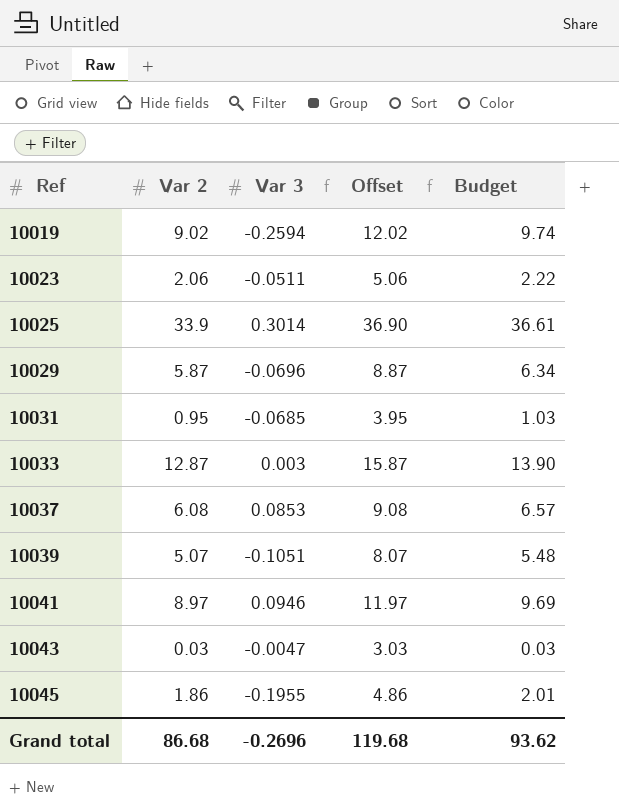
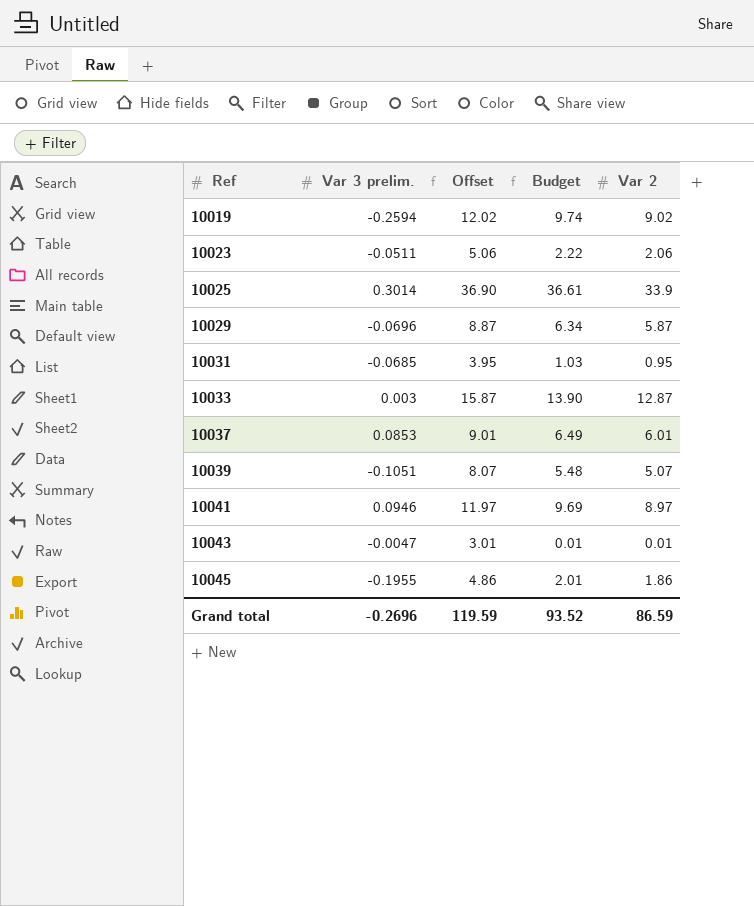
column name: Var 3 -> Var 3 prelim.
column Var 2 | position: 2 -> 5
10037 | Offset: 9.08 -> 9.01
10037 | Budget: 6.57 -> 6.49
10037 | Var 2: 6.08 -> 6.01
10043 | Offset: 3.03 -> 3.01
10043 | Budget: 0.03 -> 0.01
10043 | Var 2: 0.03 -> 0.01
Grand total | Offset: 119.68 -> 119.59
Grand total | Budget: 93.62 -> 93.52
Grand total | Var 2: 86.68 -> 86.59

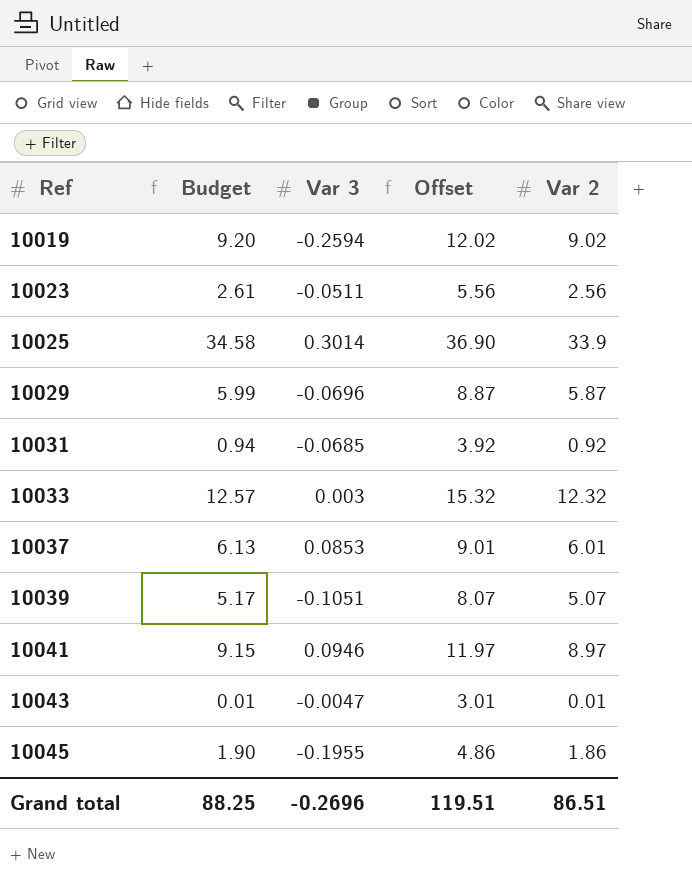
column Budget | formula: [Var 2] * 1.08 -> [Var 2] * 1.02
column Budget | position: 4 -> 2
column name: Var 3 prelim. -> Var 3
10023 | Offset: 5.06 -> 5.56
10023 | Var 2: 2.06 -> 2.56
10031 | Offset: 3.95 -> 3.92
10031 | Var 2: 0.95 -> 0.92
10033 | Offset: 15.87 -> 15.32
10033 | Var 2: 12.87 -> 12.32
Grand total | Budget: 93.52 -> 88.25
Grand total | Offset: 119.59 -> 119.51
Grand total | Var 2: 86.59 -> 86.51

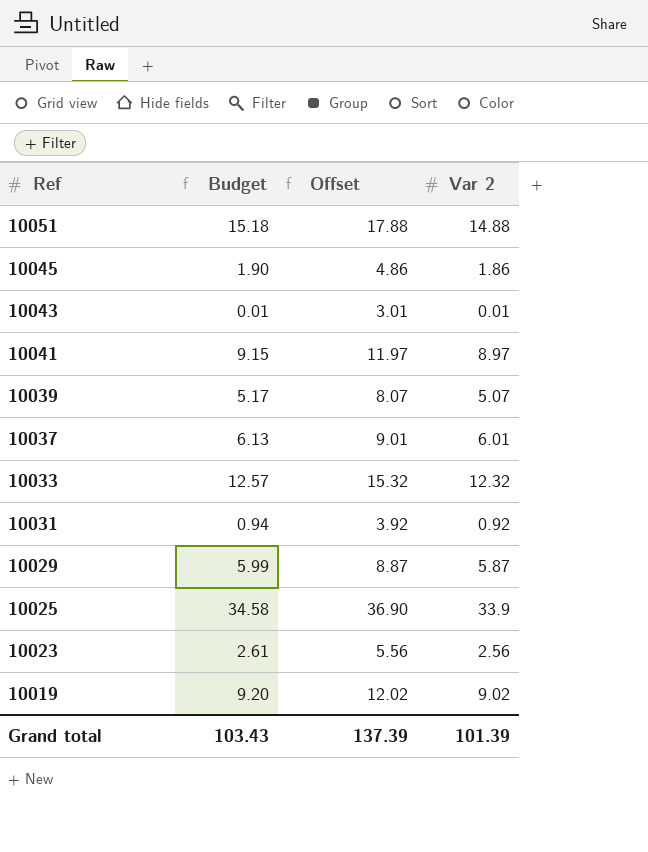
row order: Ref ascending -> Ref descending
column Var 3 | position: 3 -> none
row 10051: none -> 15.18 | 17.88 | 14.88
Grand total | Budget: 88.25 -> 103.43
Grand total | Offset: 119.51 -> 137.39
Grand total | Var 2: 86.51 -> 101.39

